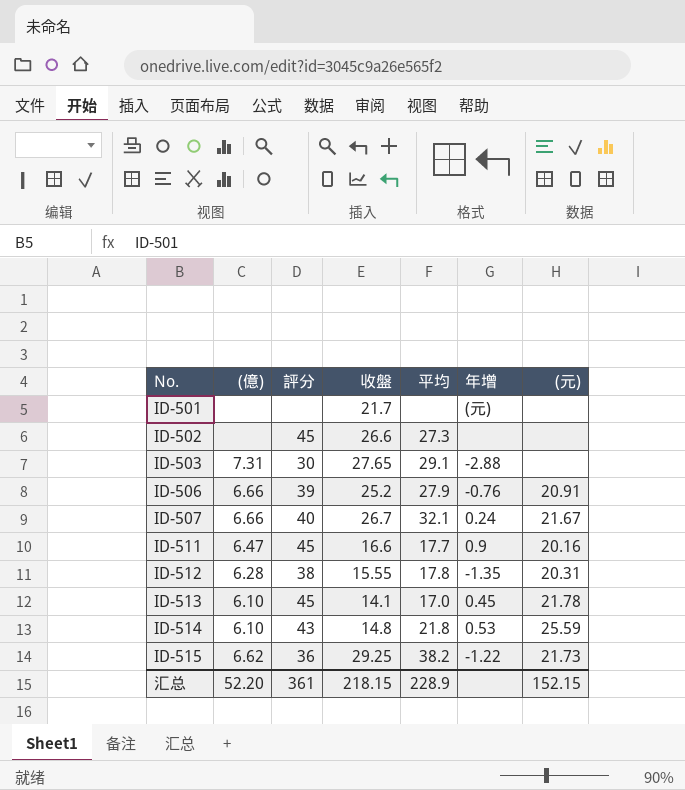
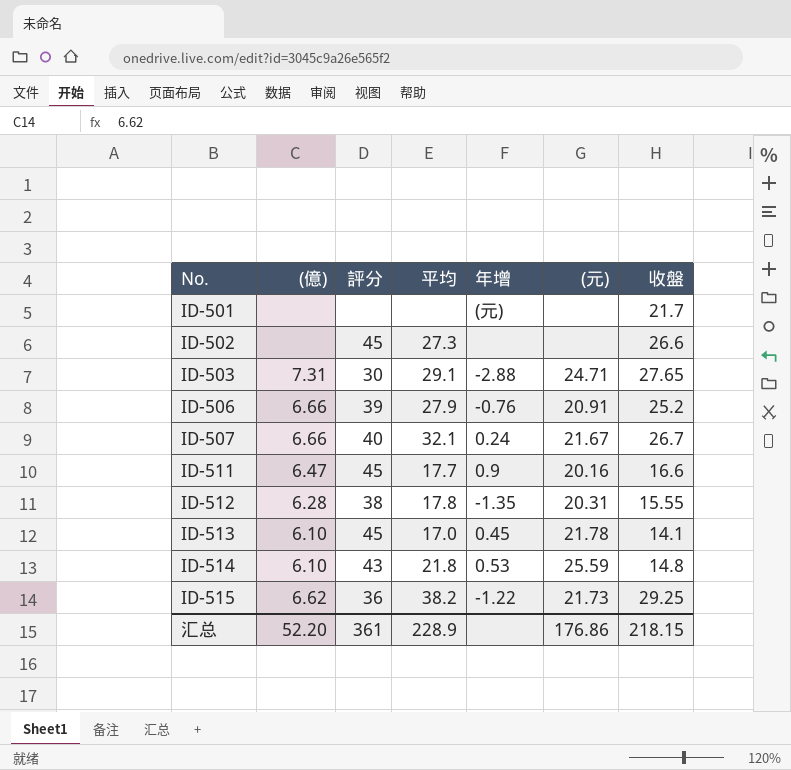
column 收盤 | position: 4 -> 7
ID-503 | (元): none -> 24.71
汇总 | (元): 152.15 -> 176.86

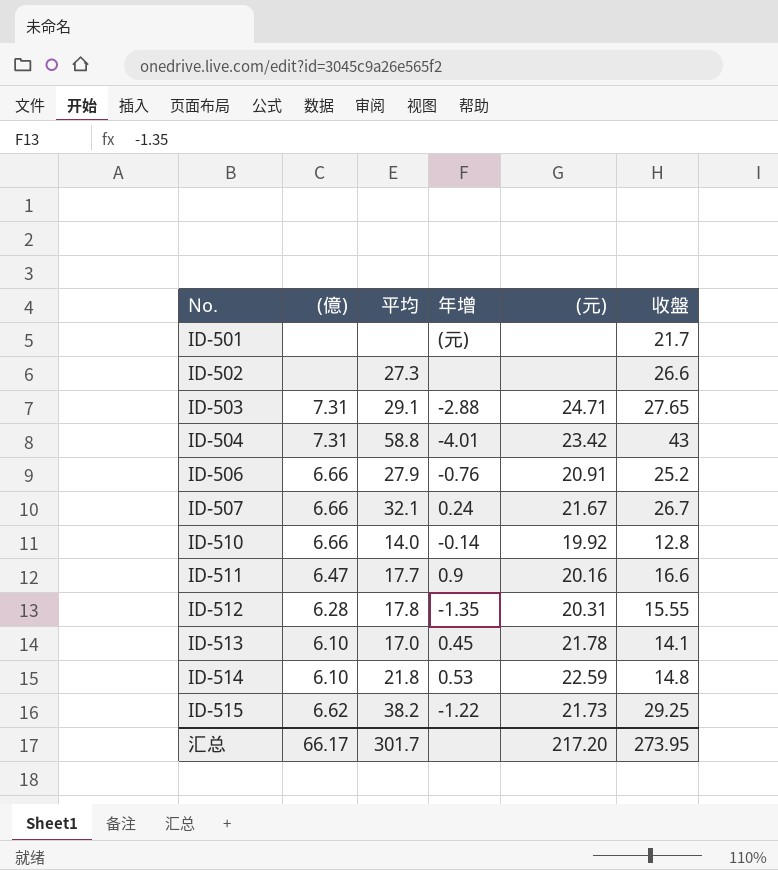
column 評分 | position: 3 -> none
row ID-504: none -> 7.31 | 58.8 | -4.01 | 23.42 | 43
row ID-510: none -> 6.66 | 14.0 | -0.14 | 19.92 | 12.8
ID-514 | (元): 25.59 -> 22.59
汇总 | (億): 52.20 -> 66.17
汇总 | 平均: 228.9 -> 301.7
汇总 | (元): 176.86 -> 217.20
汇总 | 收盤: 218.15 -> 273.95

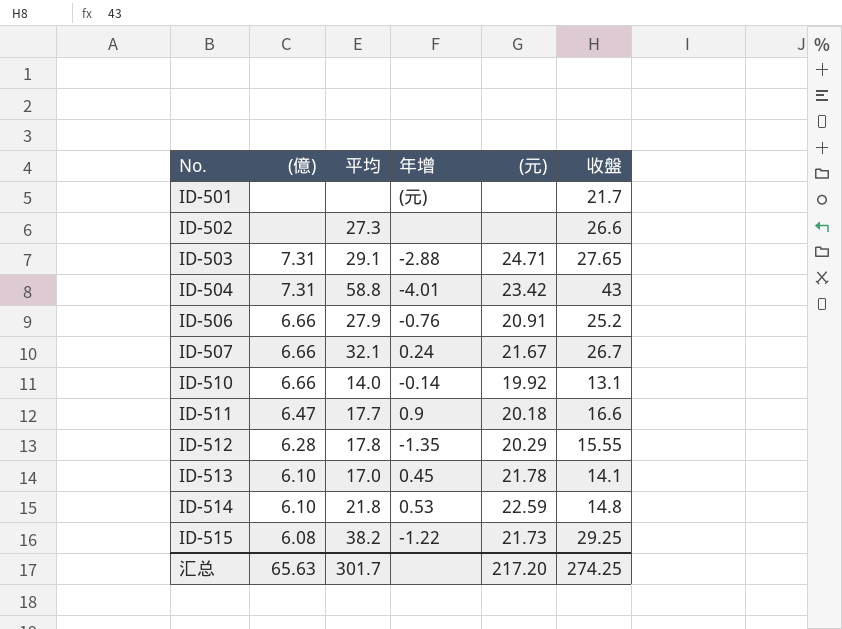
ID-510 | 收盤: 12.8 -> 13.1
ID-511 | (元): 20.16 -> 20.18
ID-512 | (元): 20.31 -> 20.29
ID-515 | (億): 6.62 -> 6.08
汇总 | (億): 66.17 -> 65.63
汇总 | 收盤: 273.95 -> 274.25

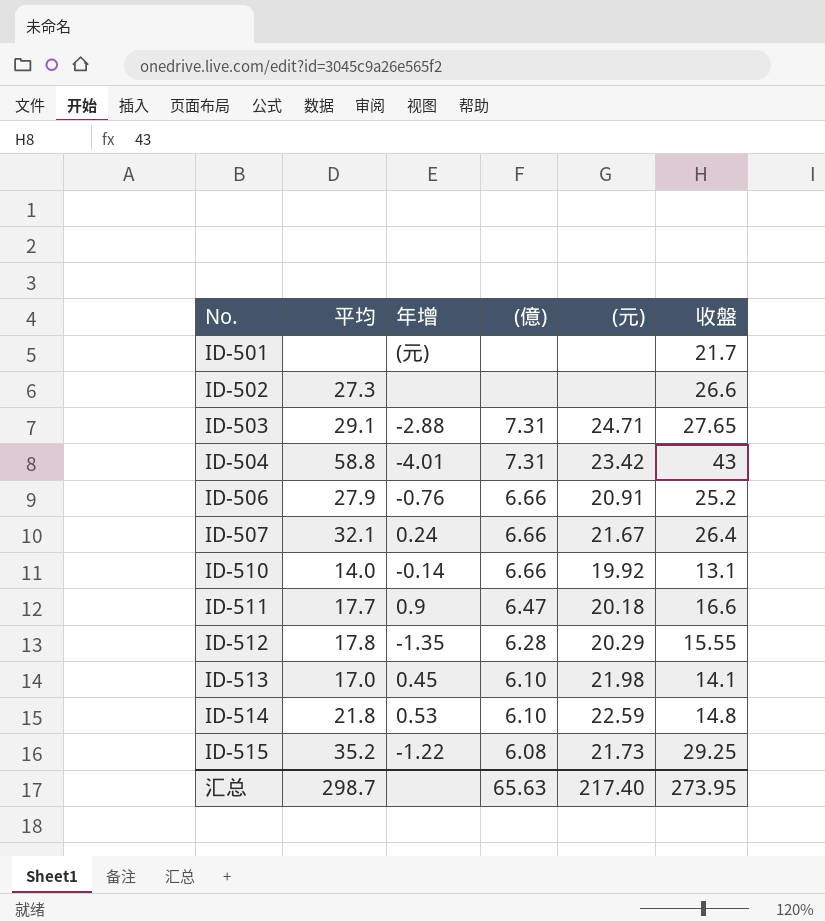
column (億) | position: 2 -> 4
ID-507 | 收盤: 26.7 -> 26.4
ID-513 | (元): 21.78 -> 21.98
ID-515 | 平均: 38.2 -> 35.2
汇总 | 平均: 301.7 -> 298.7
汇总 | (元): 217.20 -> 217.40
汇总 | 收盤: 274.25 -> 273.95

